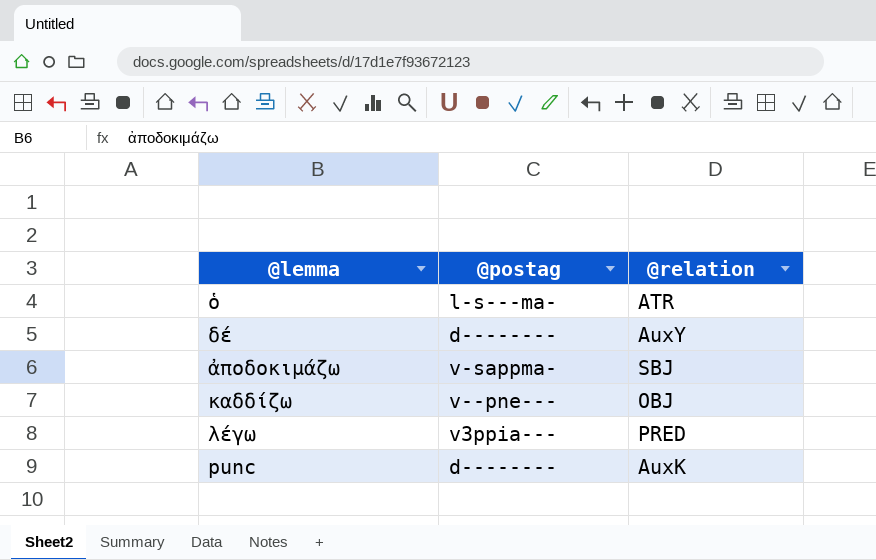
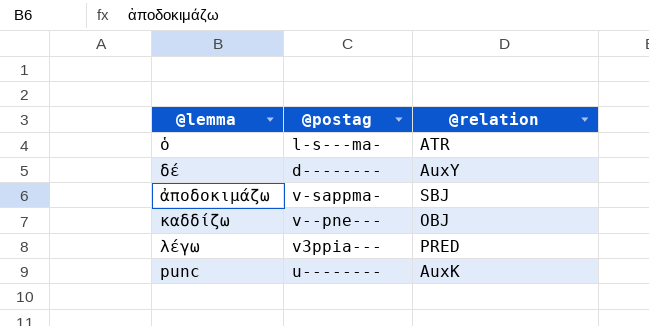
punc | @postag: d-------- -> u--------

